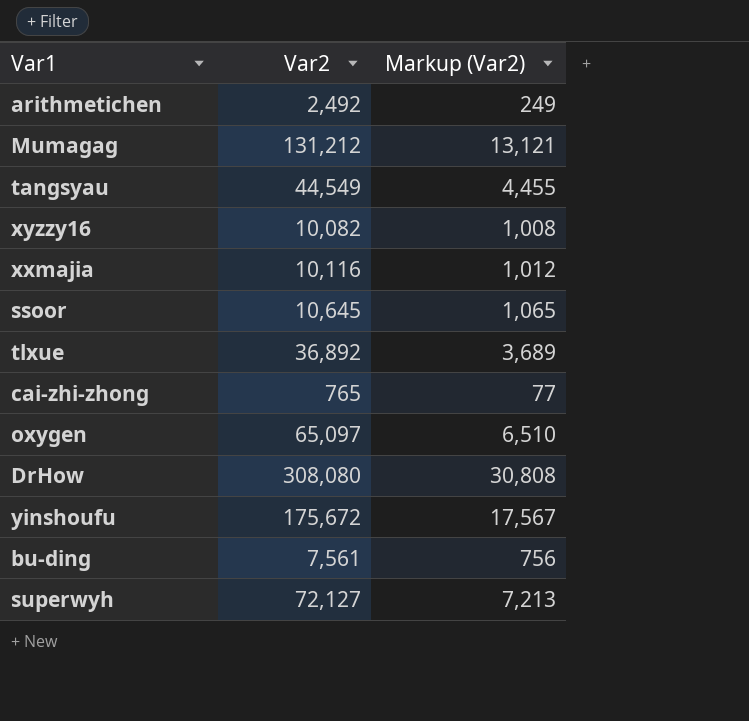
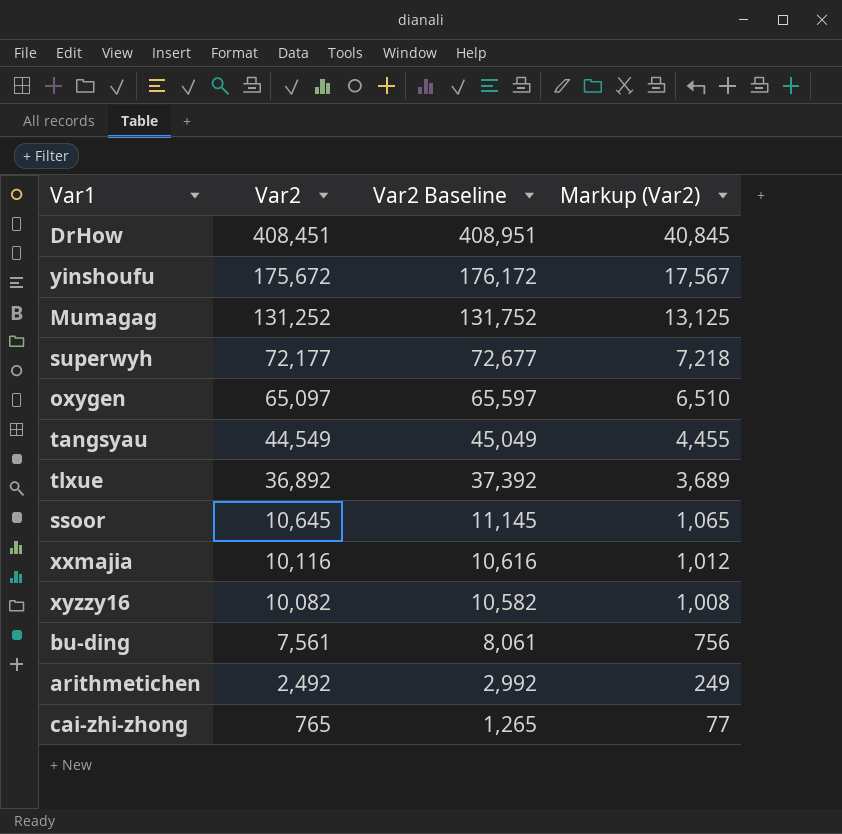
row order: none -> Var2 descending
column Var2 Baseline | formula: none -> [Var2] + 500
DrHow | Var2: 308,080 -> 408,451
DrHow | Markup (Var2): 30,808 -> 40,845
Mumagag | Var2: 131,212 -> 131,252
Mumagag | Markup (Var2): 13,121 -> 13,125
superwyh | Var2: 72,127 -> 72,177
superwyh | Markup (Var2): 7,213 -> 7,218

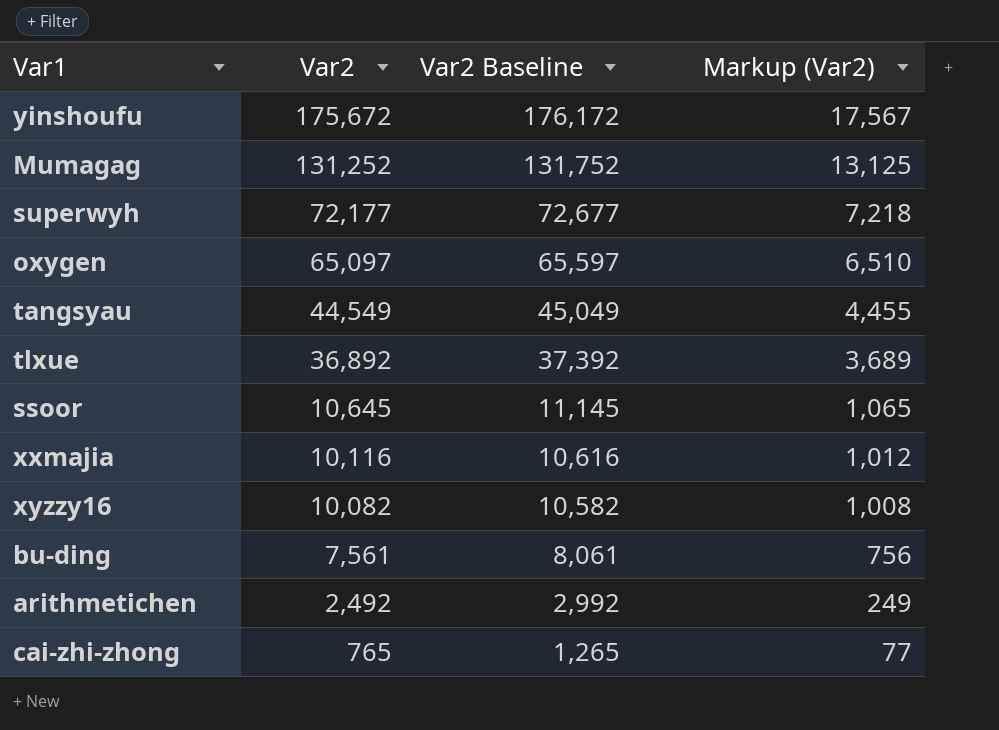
row DrHow: 408,451 | 408,951 | 40,845 -> none

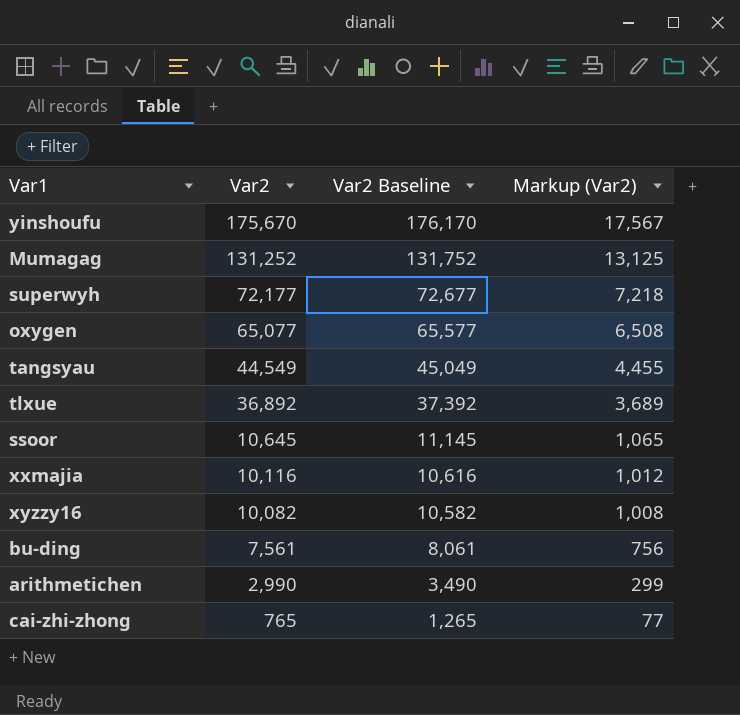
yinshoufu | Var2: 175,672 -> 175,670
yinshoufu | Var2 Baseline: 176,172 -> 176,170
oxygen | Var2: 65,097 -> 65,077
oxygen | Var2 Baseline: 65,597 -> 65,577
oxygen | Markup (Var2): 6,510 -> 6,508
arithmetichen | Var2: 2,492 -> 2,990
arithmetichen | Var2 Baseline: 2,992 -> 3,490
arithmetichen | Markup (Var2): 249 -> 299

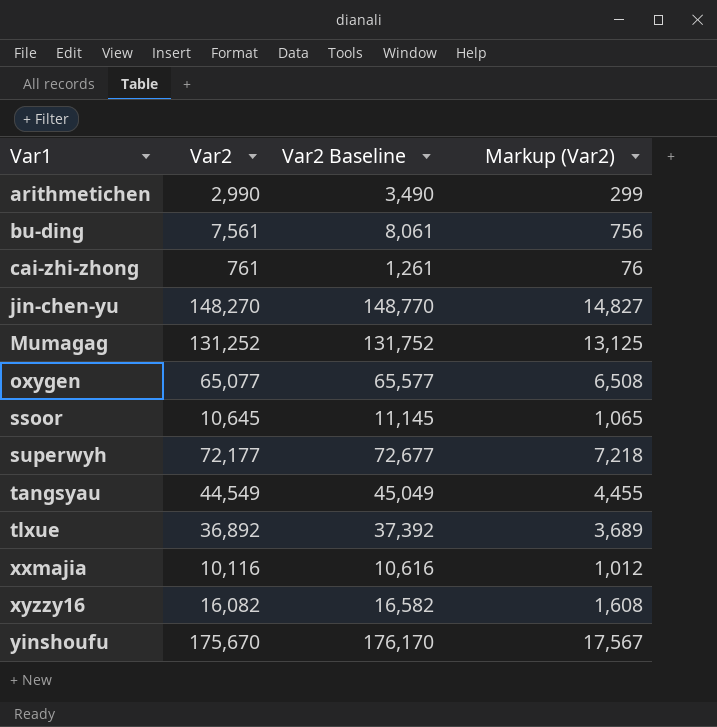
row order: Var2 descending -> Var1 ascending
cai-zhi-zhong | Var2: 765 -> 761
cai-zhi-zhong | Var2 Baseline: 1,265 -> 1,261
cai-zhi-zhong | Markup (Var2): 77 -> 76
row jin-chen-yu: none -> 148,270 | 148,770 | 14,827
xyzzy16 | Var2: 10,082 -> 16,082
xyzzy16 | Var2 Baseline: 10,582 -> 16,582
xyzzy16 | Markup (Var2): 1,008 -> 1,608

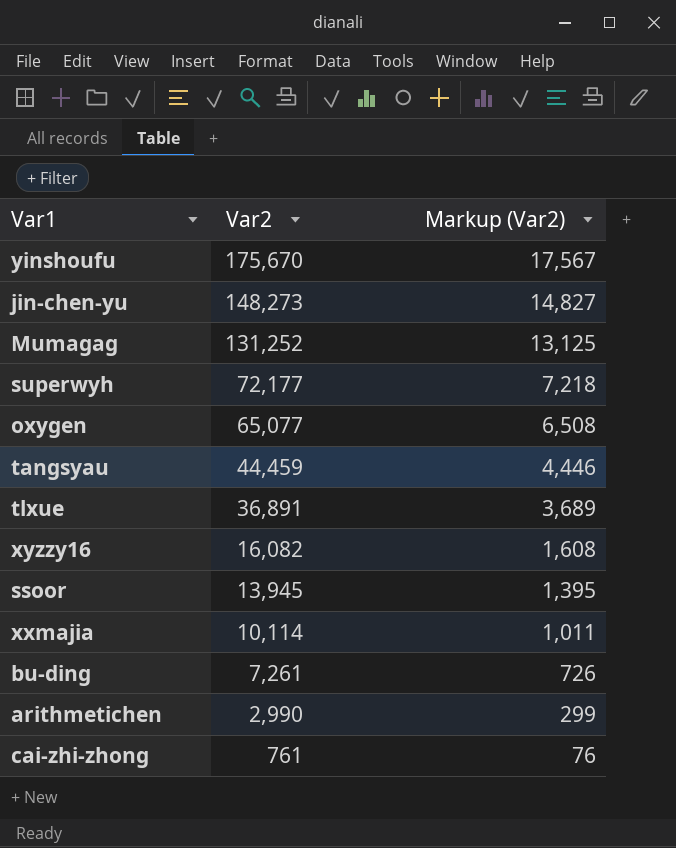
row order: Var1 ascending -> Var2 descending
column Var2 Baseline | formula: [Var2] + 500 -> none
jin-chen-yu | Var2: 148,270 -> 148,273
tangsyau | Var2: 44,549 -> 44,459
tangsyau | Markup (Var2): 4,455 -> 4,446
tlxue | Var2: 36,892 -> 36,891
ssoor | Var2: 10,645 -> 13,945
ssoor | Markup (Var2): 1,065 -> 1,395
xxmajia | Var2: 10,116 -> 10,114
xxmajia | Markup (Var2): 1,012 -> 1,011
bu-ding | Var2: 7,561 -> 7,261
bu-ding | Markup (Var2): 756 -> 726

